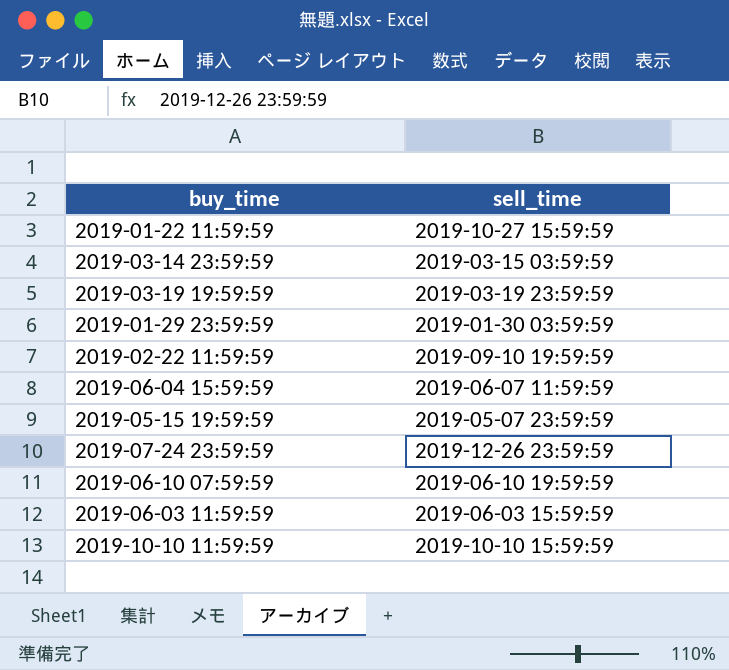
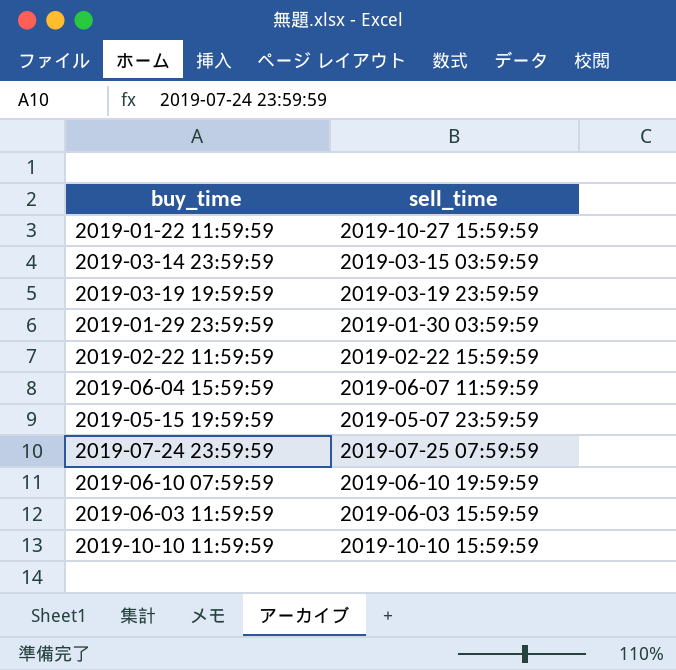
2019-02-22 11:59:59 | sell_time: 2019-09-10 19:59:59 -> 2019-02-22 15:59:59
2019-07-24 23:59:59 | sell_time: 2019-12-26 23:59:59 -> 2019-07-25 07:59:59

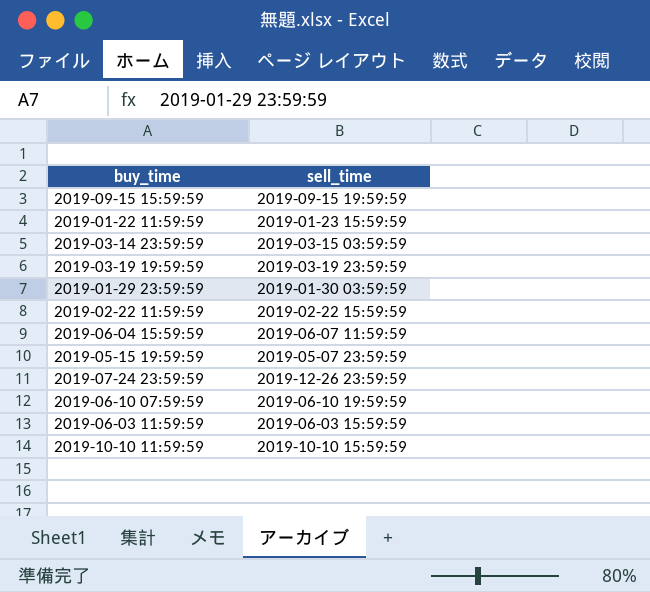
row 2019-09-15 15:59:59: none -> 2019-09-15 19:59:59
2019-01-22 11:59:59 | sell_time: 2019-10-27 15:59:59 -> 2019-01-23 15:59:59
2019-07-24 23:59:59 | sell_time: 2019-07-25 07:59:59 -> 2019-12-26 23:59:59

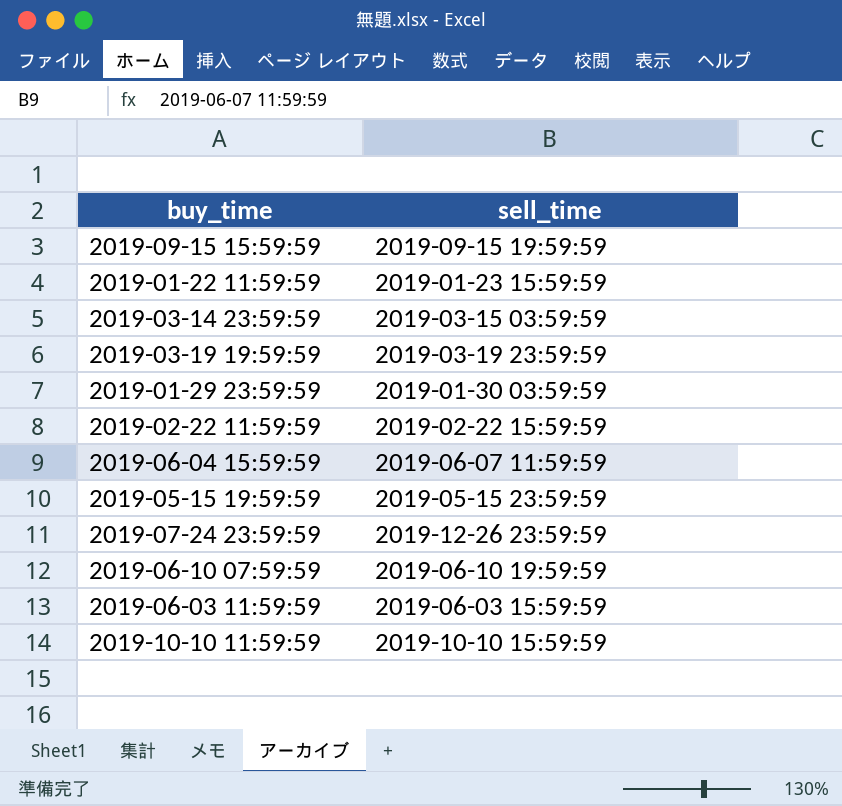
2019-05-15 19:59:59 | sell_time: 2019-05-07 23:59:59 -> 2019-05-15 23:59:59

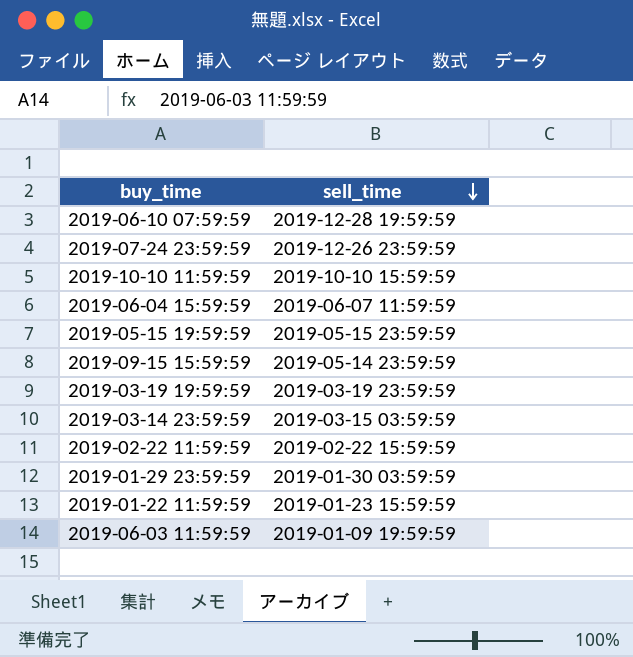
row order: none -> sell_time descending
2019-06-10 07:59:59 | sell_time: 2019-06-10 19:59:59 -> 2019-12-28 19:59:59
2019-09-15 15:59:59 | sell_time: 2019-09-15 19:59:59 -> 2019-05-14 23:59:59
2019-06-03 11:59:59 | sell_time: 2019-06-03 15:59:59 -> 2019-01-09 19:59:59

